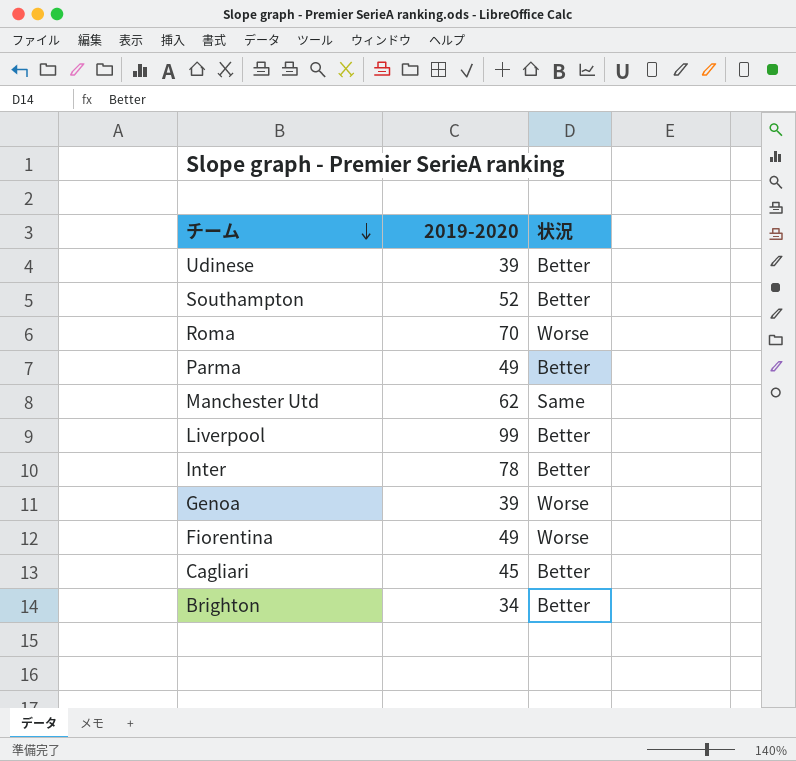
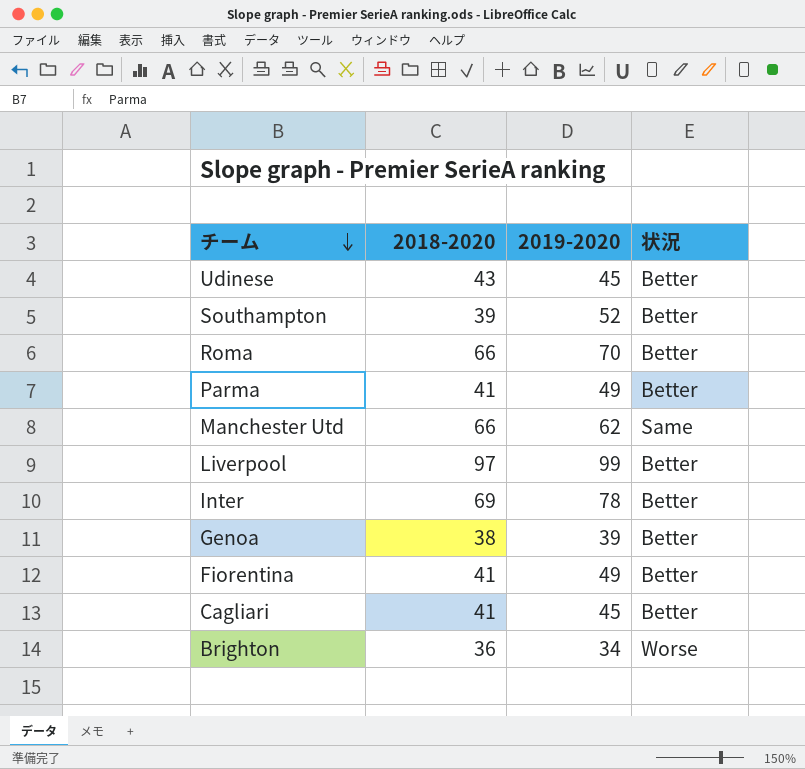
column 2018-2020 | position: none -> 2
Udinese | 2019-2020: 39 -> 45
Roma | 状況: Worse -> Better
Genoa | 状況: Worse -> Better
Fiorentina | 状況: Worse -> Better
Brighton | 状況: Better -> Worse

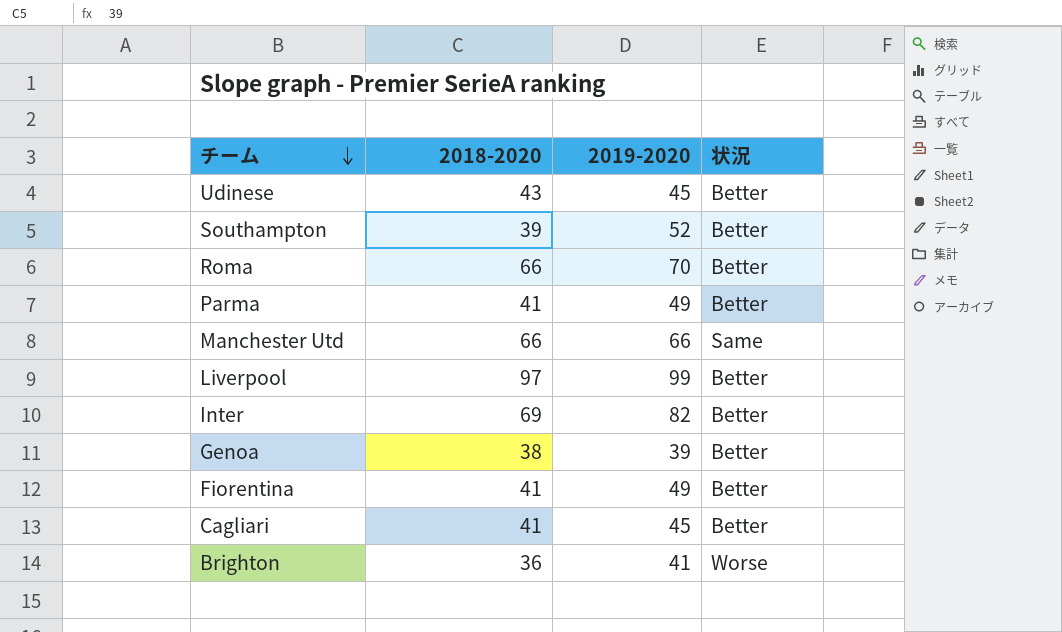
Manchester Utd | 2019-2020: 62 -> 66
Inter | 2019-2020: 78 -> 82
Brighton | 2019-2020: 34 -> 41

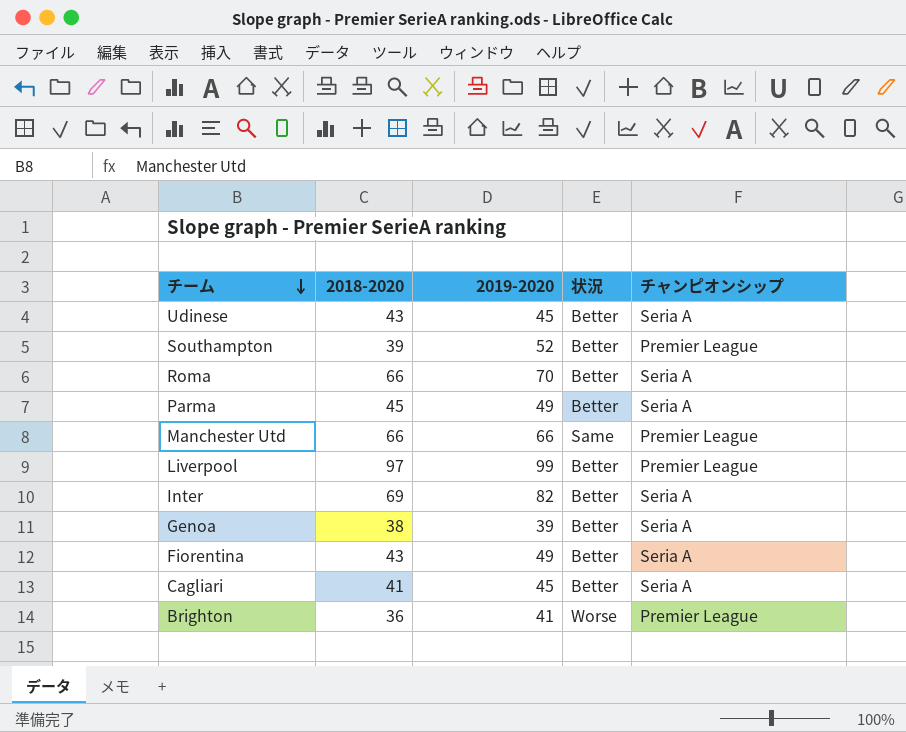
column チャンピオンシップ | position: none -> 5
Parma | 2018-2020: 41 -> 45
Fiorentina | 2018-2020: 41 -> 43

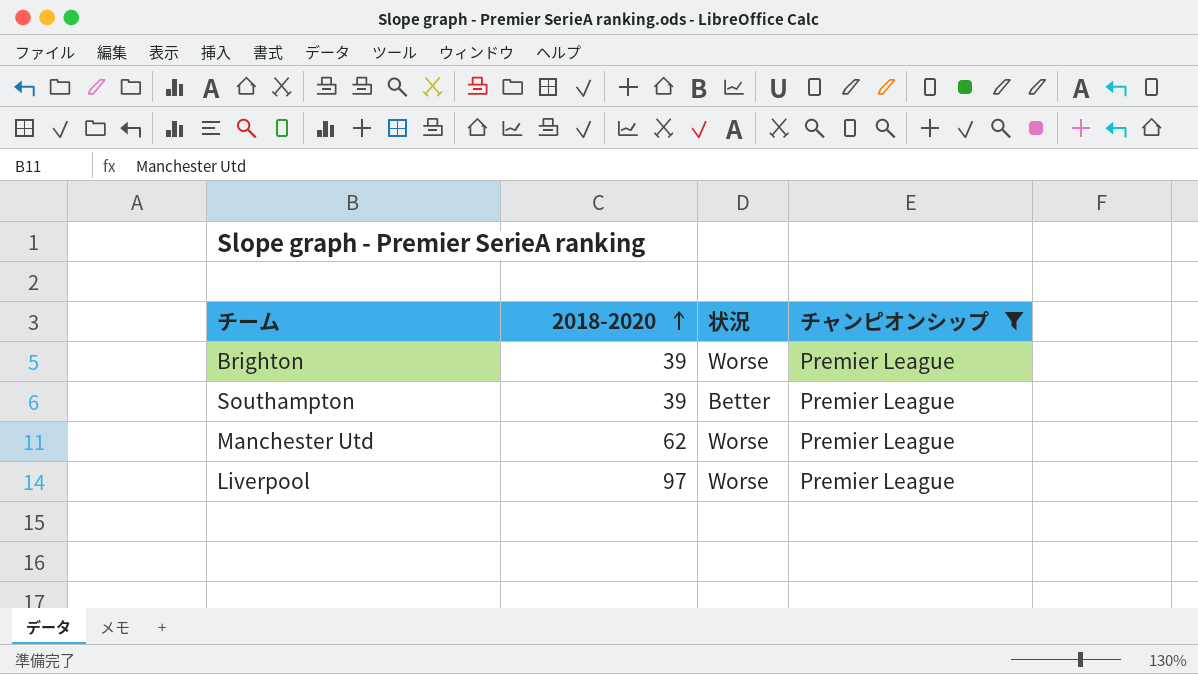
filter: none -> チャンピオンシップ = Premier League
row order: チーム descending -> 2018-2020 ascending
column 2019-2020 | position: 3 -> none
Brighton | 2018-2020: 36 -> 39
Manchester Utd | 2018-2020: 66 -> 62
Manchester Utd | 状況: Same -> Worse
Liverpool | 状況: Better -> Worse

